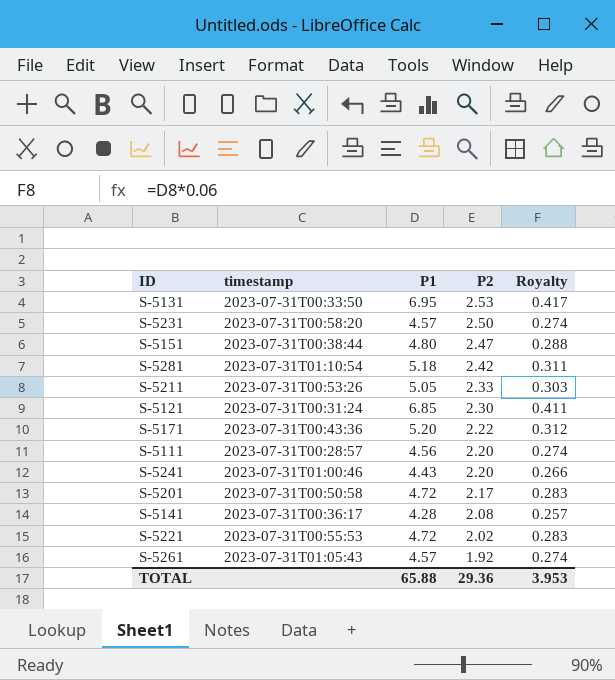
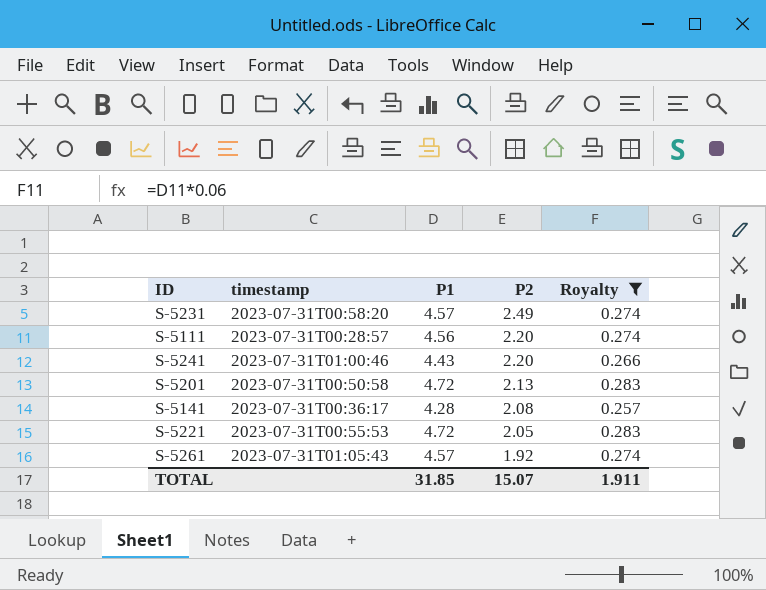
filter: none -> Royalty <= 0.283
S-5231 | P2: 2.50 -> 2.49
S-5201 | P2: 2.17 -> 2.13
S-5221 | P2: 2.02 -> 2.05
TOTAL | P1: 65.88 -> 31.85
TOTAL | P2: 29.36 -> 15.07
TOTAL | Royalty: 3.953 -> 1.911

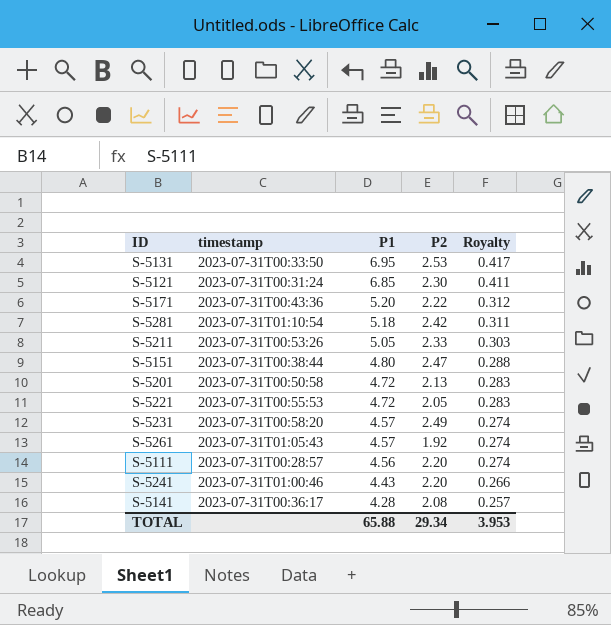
filter: Royalty <= 0.283 -> none
row order: P2 descending -> P1 descending
TOTAL | P1: 31.85 -> 65.88
TOTAL | P2: 15.07 -> 29.34
TOTAL | Royalty: 1.911 -> 3.953

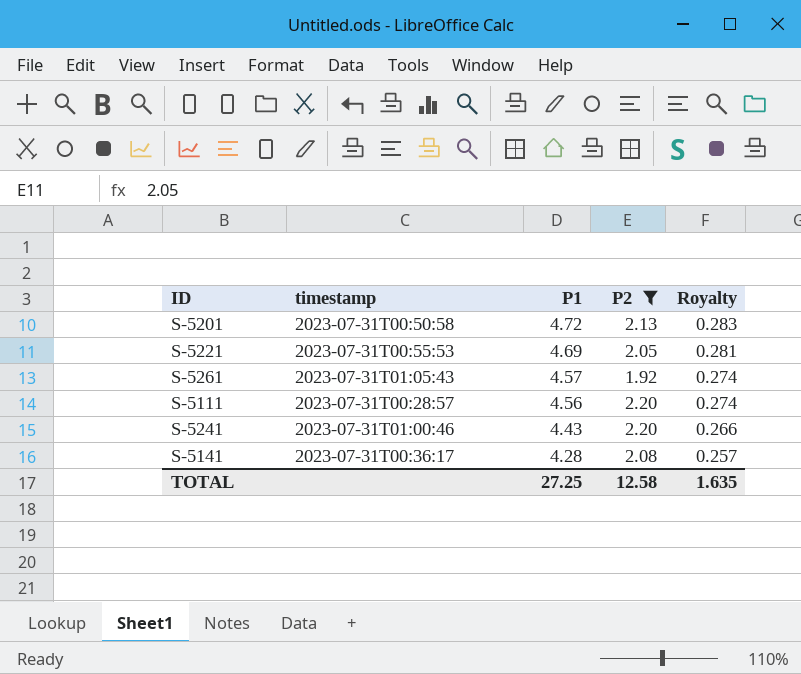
filter: none -> P2 <= 2.20
S-5221 | P1: 4.72 -> 4.69
S-5221 | Royalty: 0.283 -> 0.281
TOTAL | P1: 65.88 -> 27.25
TOTAL | P2: 29.34 -> 12.58
TOTAL | Royalty: 3.953 -> 1.635

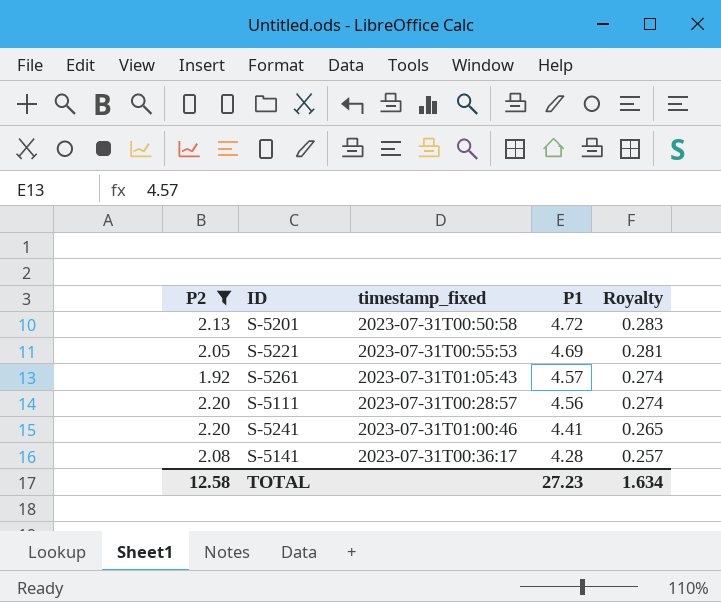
column P2 | position: 4 -> 1
column name: timestamp -> timestamp_fixed
S-5241 | P1: 4.43 -> 4.41
S-5241 | Royalty: 0.266 -> 0.265
TOTAL | P1: 27.25 -> 27.23
TOTAL | Royalty: 1.635 -> 1.634

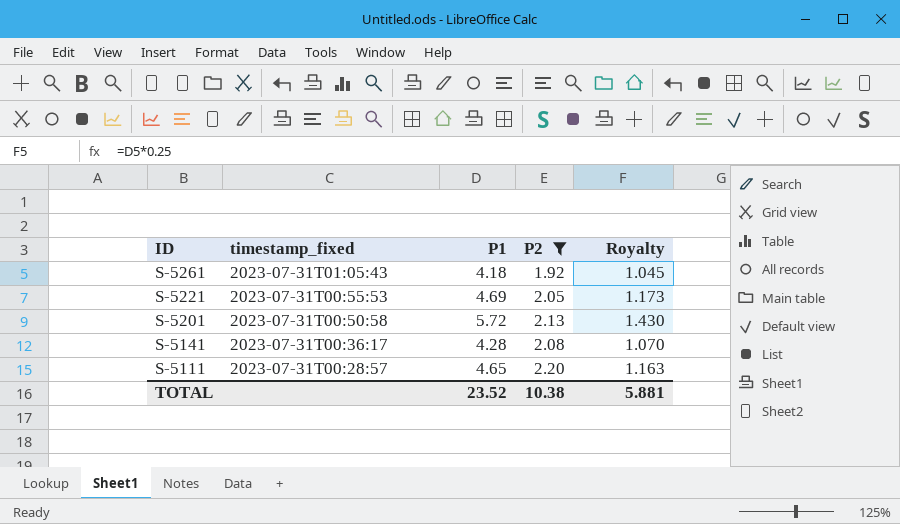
row order: P1 descending -> ID descending
column P2 | position: 1 -> 4
column Royalty | formula: [P1] * 0.06 -> [P1] * 0.25
row S-5241: 2.20 | 2023-07-31T01:00:46 | 4.41 | 0.265 -> none
S-5261 | P1: 4.57 -> 4.18
S-5201 | P1: 4.72 -> 5.72
S-5111 | P1: 4.56 -> 4.65
TOTAL | P1: 27.23 -> 23.52
TOTAL | P2: 12.58 -> 10.38
TOTAL | Royalty: 1.634 -> 5.881

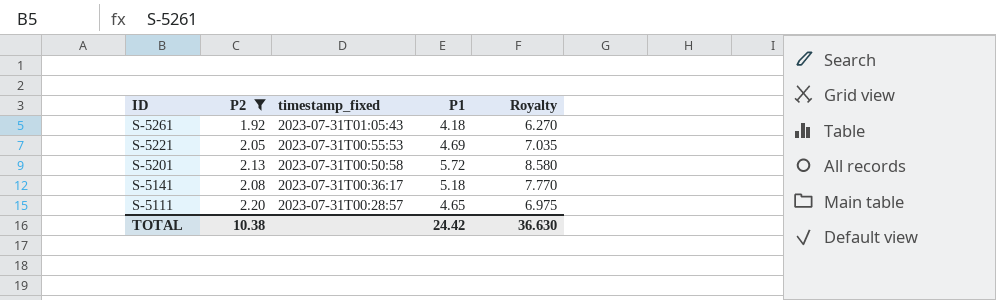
column P2 | position: 4 -> 2
column Royalty | formula: [P1] * 0.25 -> [P1] * 1.5
S-5141 | P1: 4.28 -> 5.18
TOTAL | P1: 23.52 -> 24.42
TOTAL | Royalty: 5.881 -> 36.630

